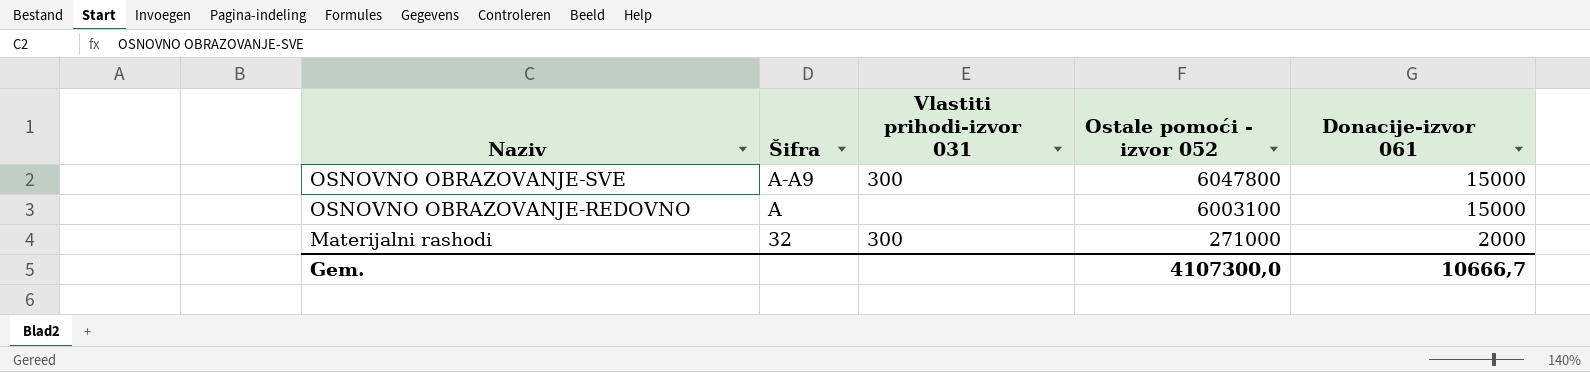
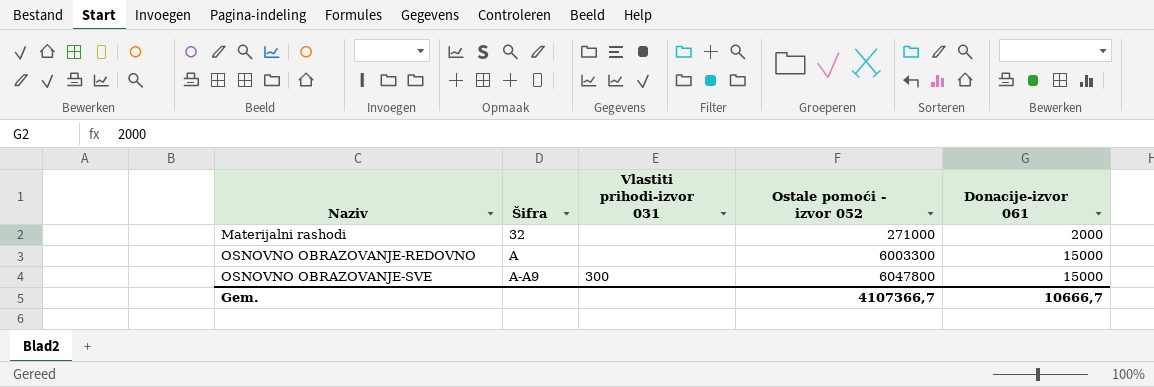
row order: Naziv descending -> Naziv ascending
Materijalni rashodi | Vlastiti prihodi-izvor 031: 300 -> none
OSNOVNO OBRAZOVANJE-REDOVNO | Ostale pomoći - izvor 052: 6003100 -> 6003300
Gem. | Ostale pomoći - izvor 052: 4107300,0 -> 4107366,7

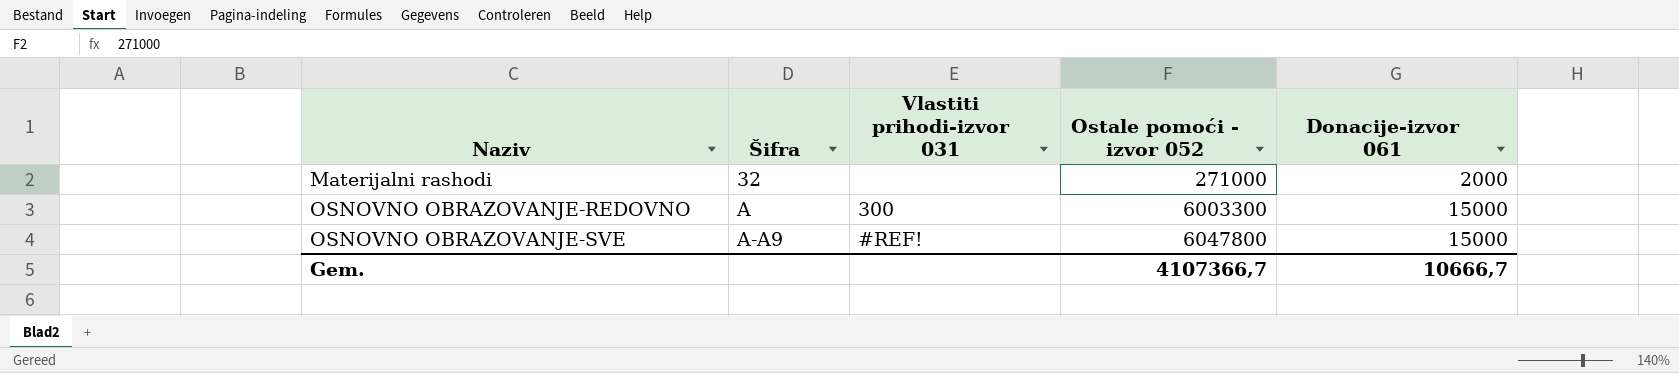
OSNOVNO OBRAZOVANJE-REDOVNO | Vlastiti prihodi-izvor 031: none -> 300
OSNOVNO OBRAZOVANJE-SVE | Vlastiti prihodi-izvor 031: 300 -> #REF!

